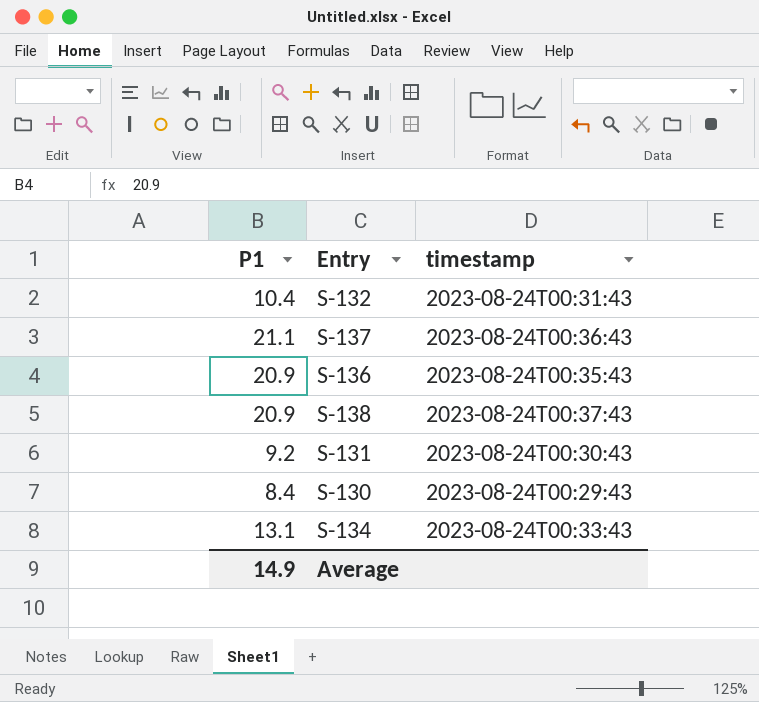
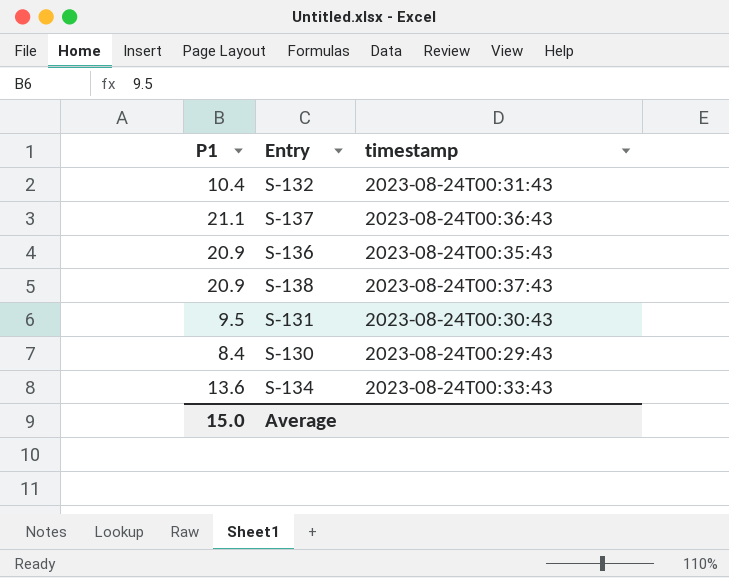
S-131 | P1: 9.2 -> 9.5
S-134 | P1: 13.1 -> 13.6
Average | P1: 14.9 -> 15.0

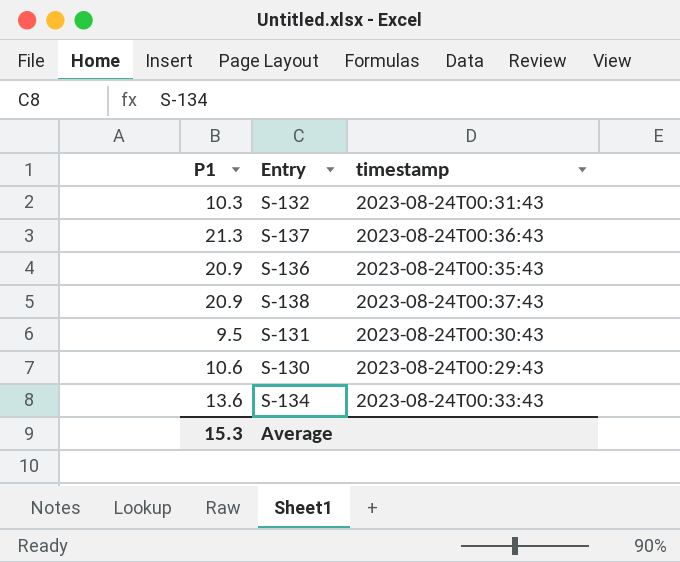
S-132 | P1: 10.4 -> 10.3
S-137 | P1: 21.1 -> 21.3
S-130 | P1: 8.4 -> 10.6
Average | P1: 15.0 -> 15.3

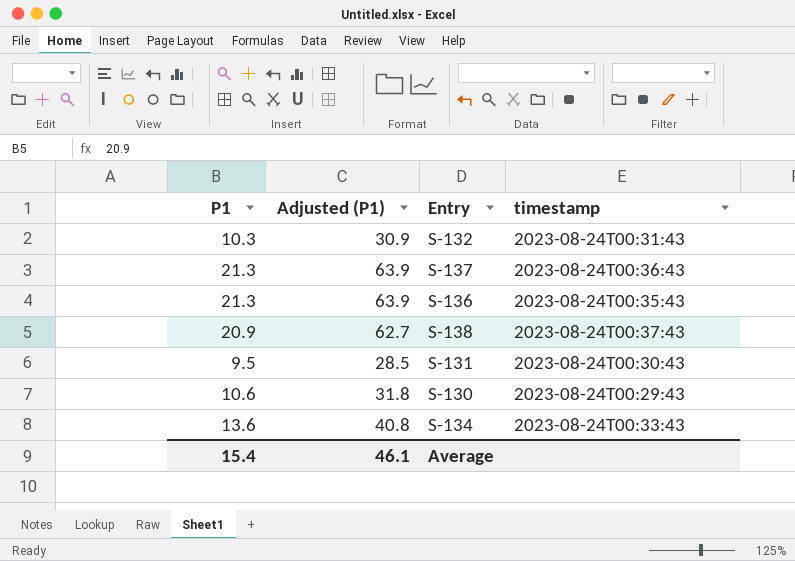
column Adjusted (P1) | formula: none -> [P1] * 3
S-136 | P1: 20.9 -> 21.3
Average | P1: 15.3 -> 15.4

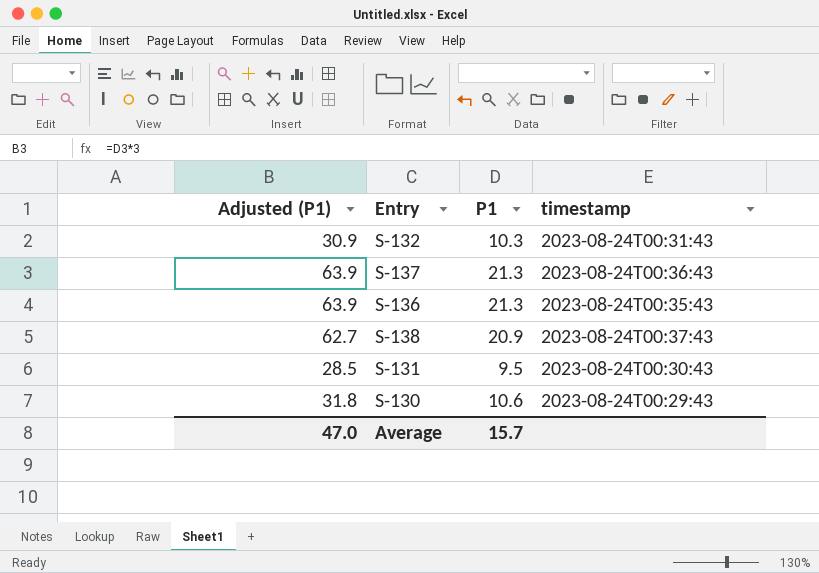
column P1 | position: 1 -> 3
row S-134: 13.6 | 40.8 | 2023-08-24T00:33:43 -> none
Average | Adjusted (P1): 46.1 -> 47.0
Average | P1: 15.4 -> 15.7

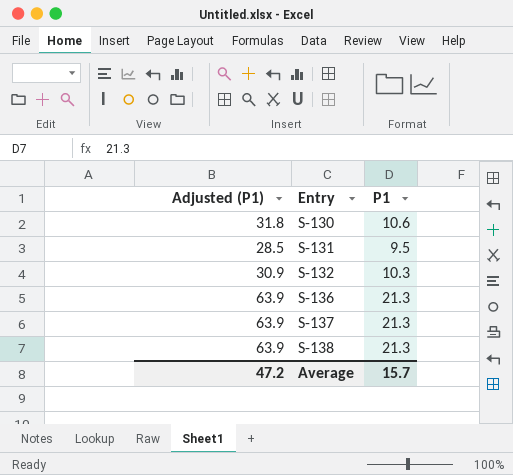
row order: none -> Entry ascending
column timestamp | position: 4 -> none
S-138 | Adjusted (P1): 62.7 -> 63.9
S-138 | P1: 20.9 -> 21.3
Average | Adjusted (P1): 47.0 -> 47.2

